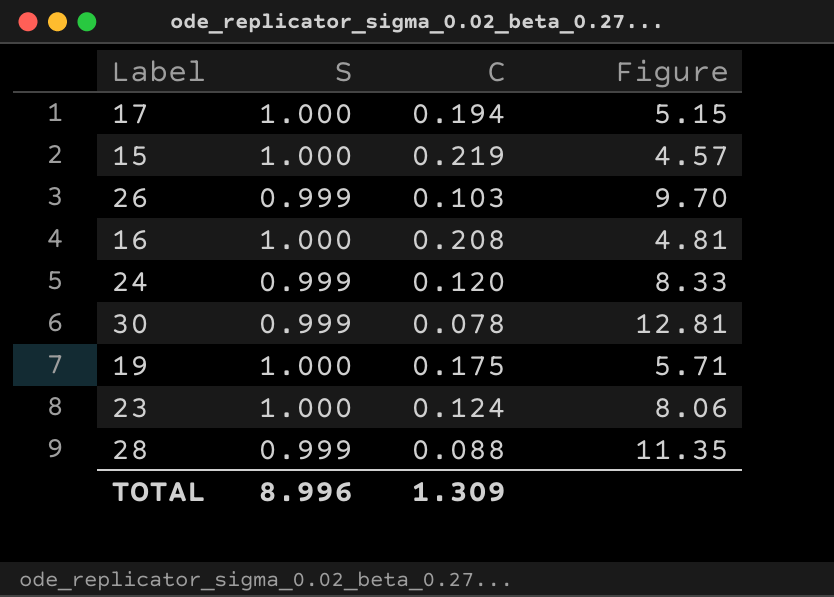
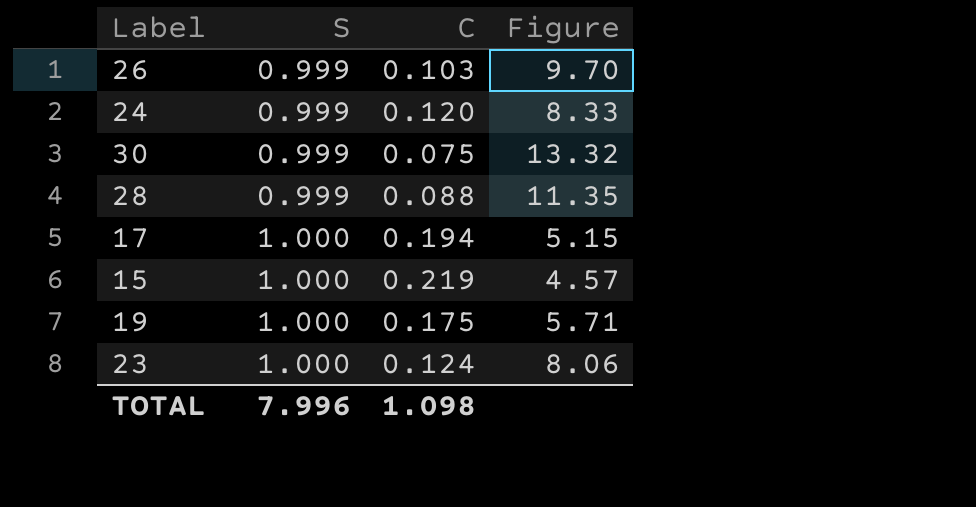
row order: none -> S ascending
row 16: 1.000 | 0.208 | 4.81 -> none
30 | C: 0.078 -> 0.075
30 | Figure: 12.81 -> 13.32
TOTAL | S: 8.996 -> 7.996
TOTAL | C: 1.309 -> 1.098

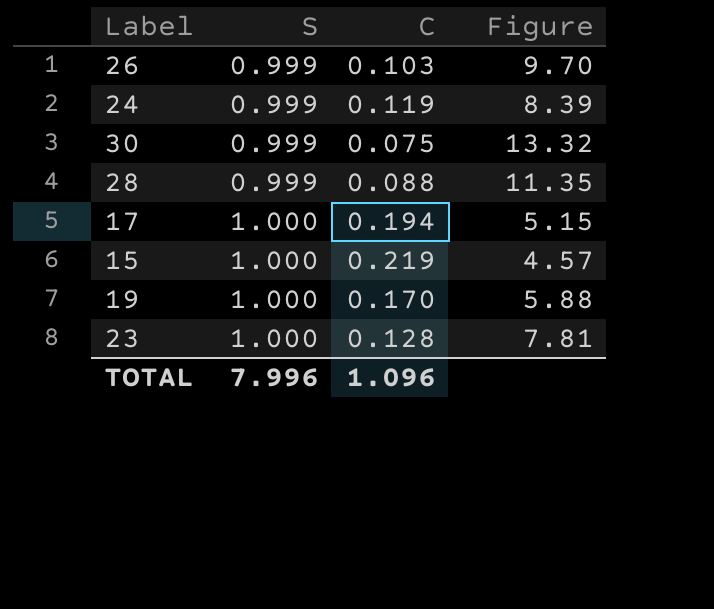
24 | C: 0.120 -> 0.119
24 | Figure: 8.33 -> 8.39
19 | C: 0.175 -> 0.170
19 | Figure: 5.71 -> 5.88
23 | C: 0.124 -> 0.128
23 | Figure: 8.06 -> 7.81
TOTAL | C: 1.098 -> 1.096

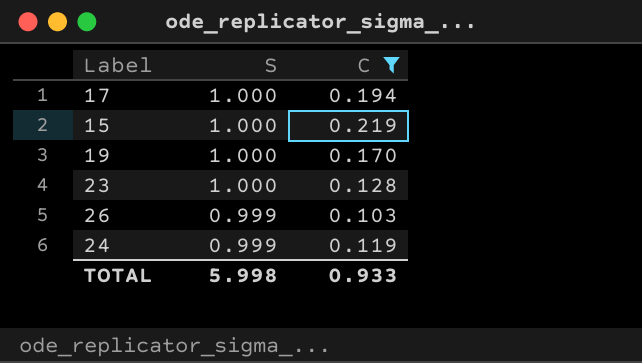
filter: none -> C >= 0.103
row order: S ascending -> S descending
column Figure | formula: [S] / [C] -> none
TOTAL | S: 7.996 -> 5.998
TOTAL | C: 1.096 -> 0.933

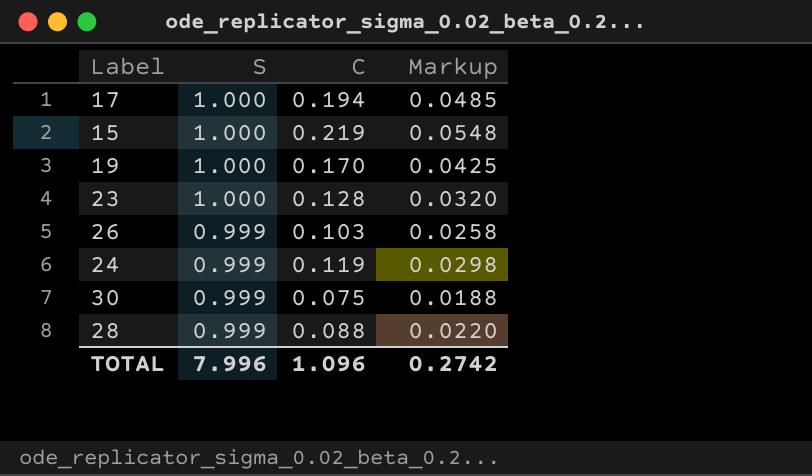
filter: C >= 0.103 -> none
column Markup | formula: none -> [C] * 0.25
TOTAL | S: 5.998 -> 7.996
TOTAL | C: 0.933 -> 1.096

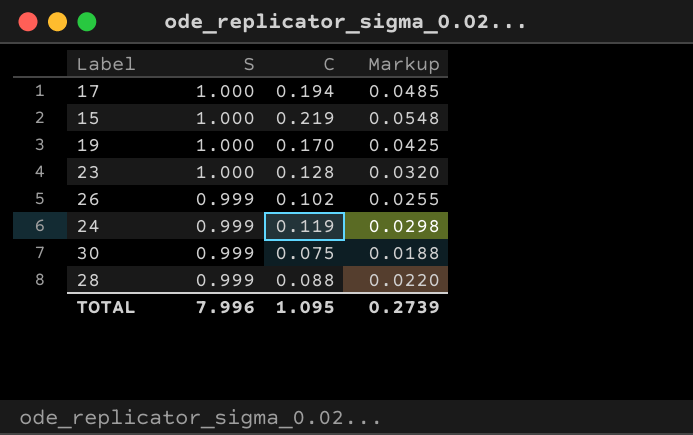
26 | C: 0.103 -> 0.102
26 | Markup: 0.0258 -> 0.0255
TOTAL | C: 1.096 -> 1.095
TOTAL | Markup: 0.2742 -> 0.2739

